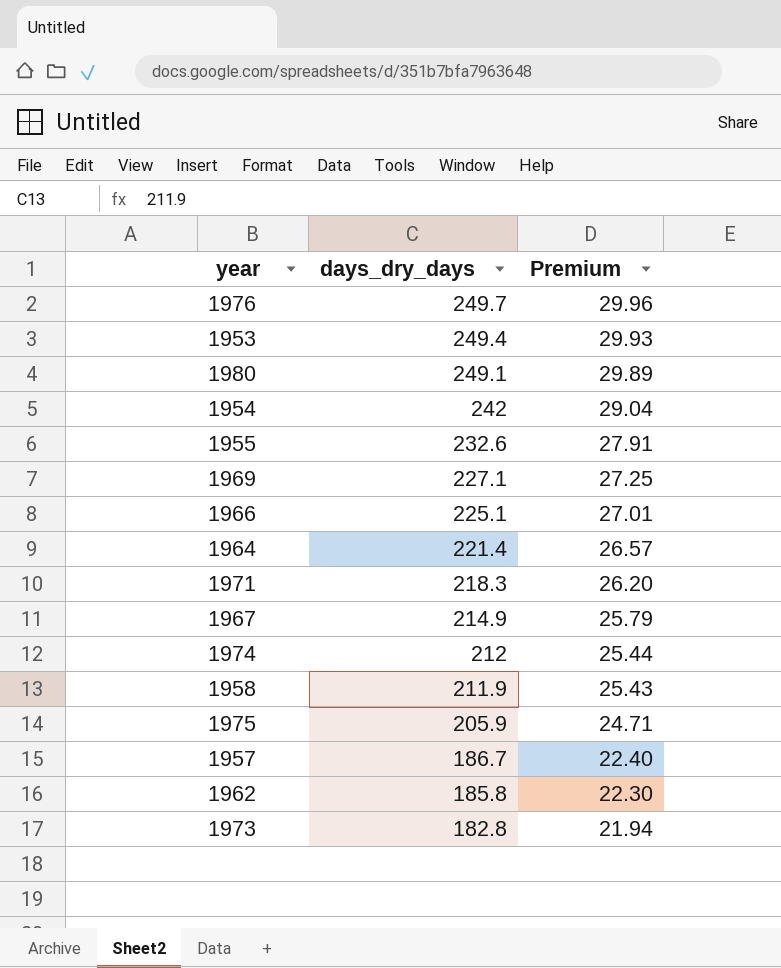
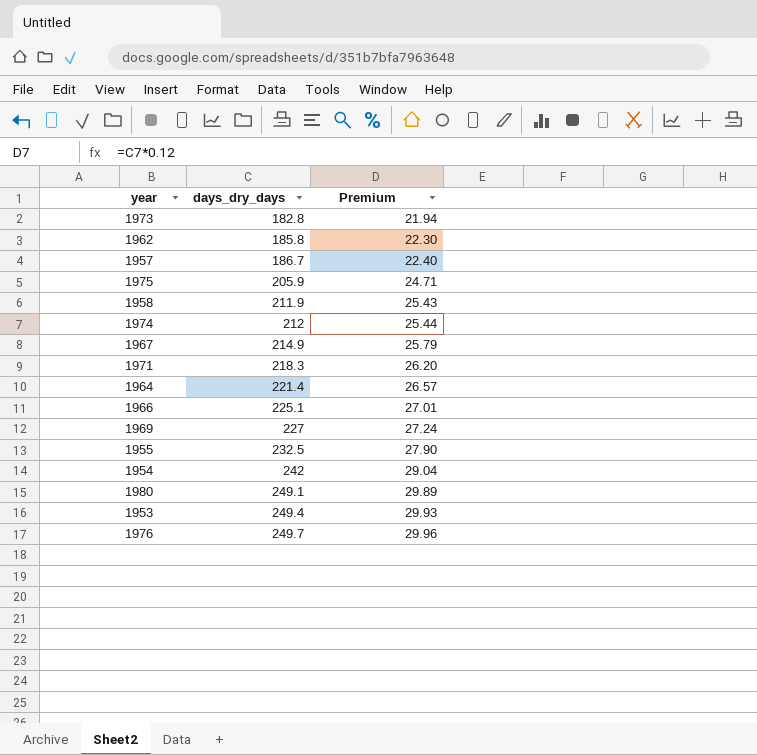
row order: days_dry_days descending -> days_dry_days ascending
1969 | days_dry_days: 227.1 -> 227
1969 | Premium: 27.25 -> 27.24
1955 | days_dry_days: 232.6 -> 232.5
1955 | Premium: 27.91 -> 27.90

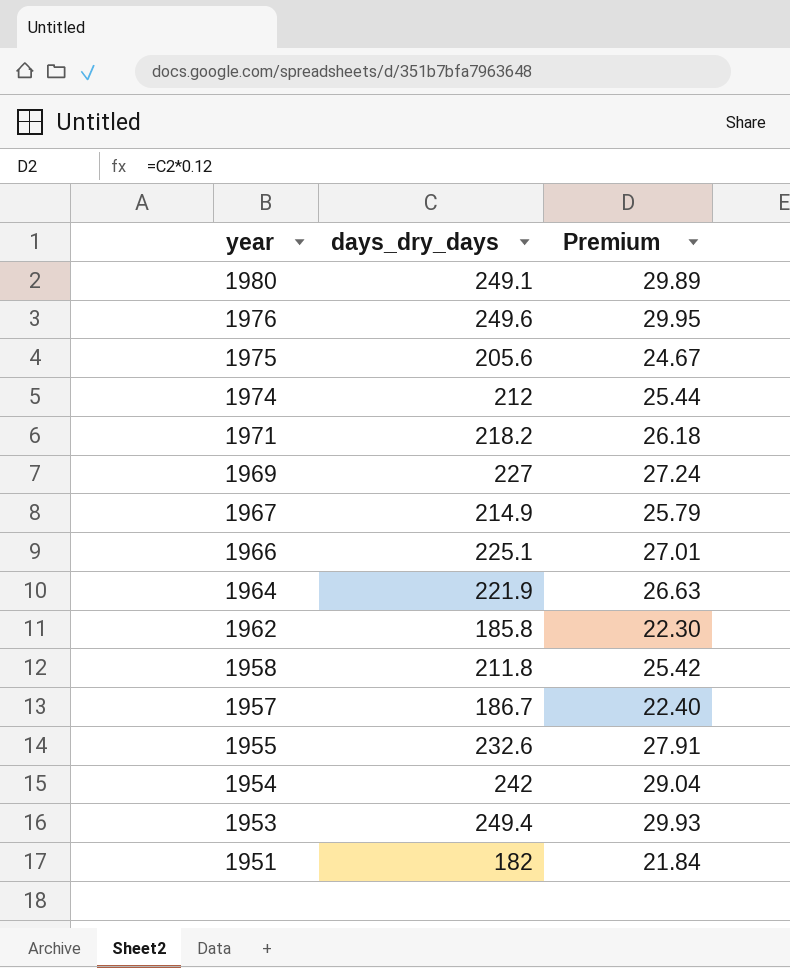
row order: days_dry_days ascending -> year descending
row 1973: 182.8 | 21.94 -> none
1976 | days_dry_days: 249.7 -> 249.6
1976 | Premium: 29.96 -> 29.95
1975 | days_dry_days: 205.9 -> 205.6
1975 | Premium: 24.71 -> 24.67
1971 | days_dry_days: 218.3 -> 218.2
1971 | Premium: 26.20 -> 26.18
1964 | days_dry_days: 221.4 -> 221.9
1964 | Premium: 26.57 -> 26.63
1958 | days_dry_days: 211.9 -> 211.8
1958 | Premium: 25.43 -> 25.42
1955 | days_dry_days: 232.5 -> 232.6
1955 | Premium: 27.90 -> 27.91
row 1951: none -> 182 | 21.84

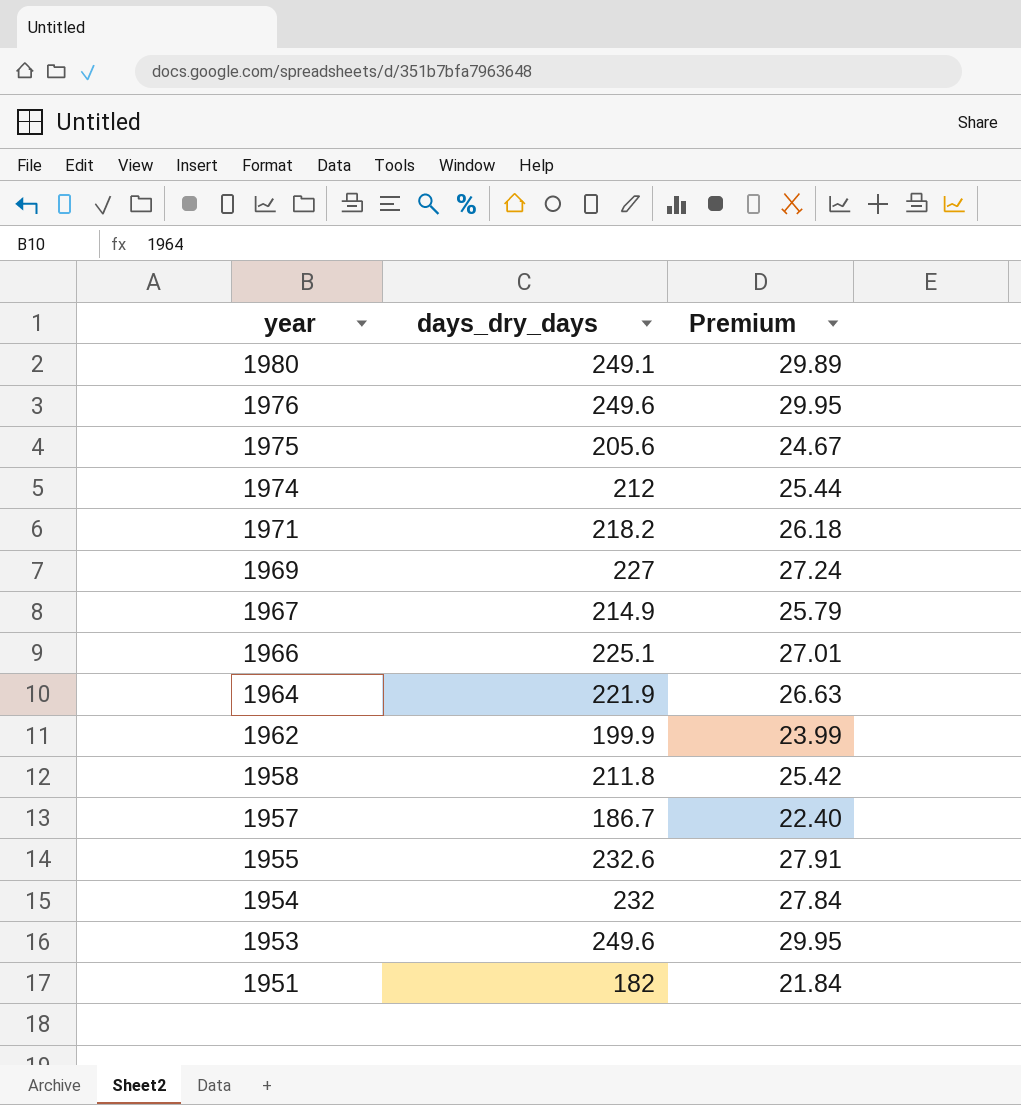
1962 | days_dry_days: 185.8 -> 199.9
1962 | Premium: 22.30 -> 23.99
1954 | days_dry_days: 242 -> 232
1954 | Premium: 29.04 -> 27.84
1953 | days_dry_days: 249.4 -> 249.6
1953 | Premium: 29.93 -> 29.95

